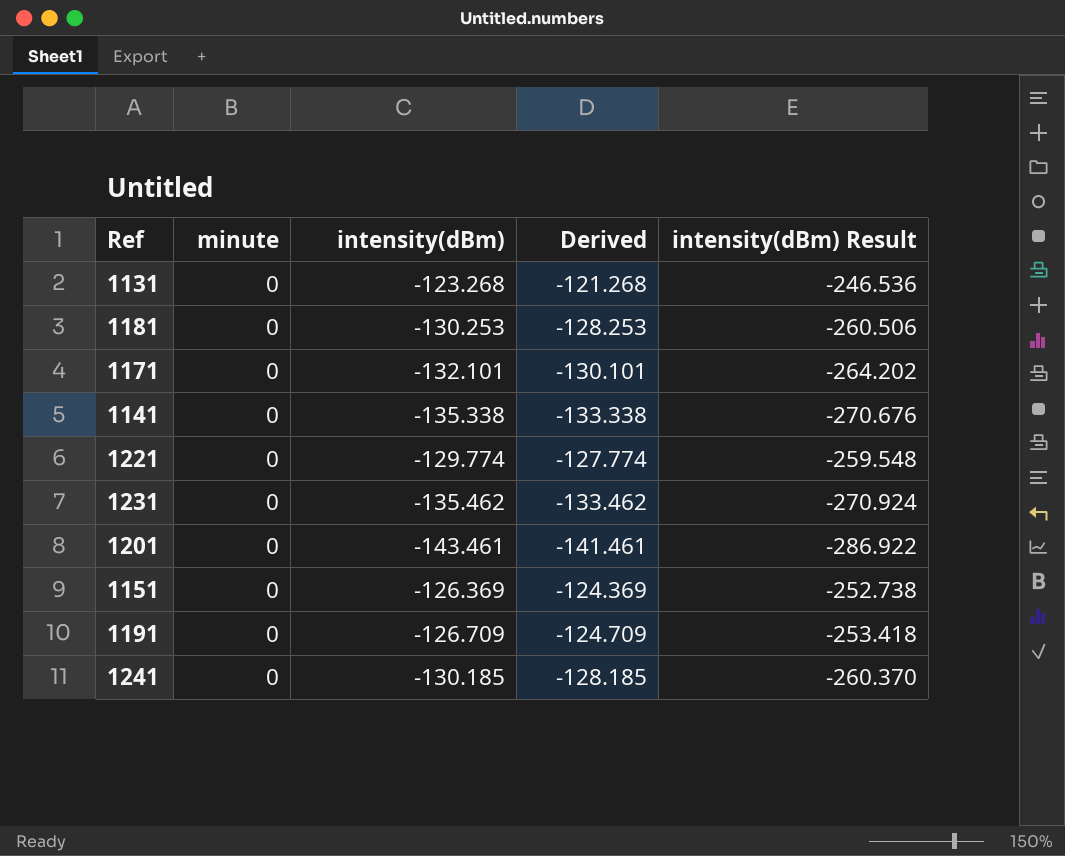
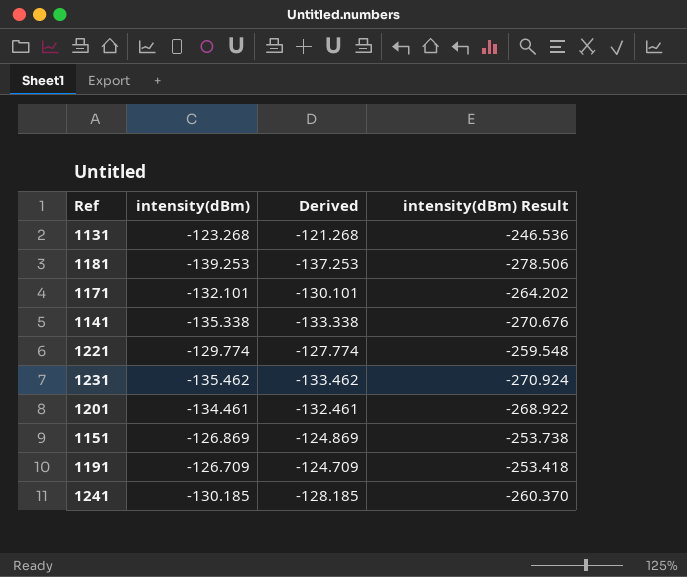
column minute | position: 2 -> none
1181 | intensity(dBm): -130.253 -> -139.253
1181 | Derived: -128.253 -> -137.253
1181 | intensity(dBm) Result: -260.506 -> -278.506
1201 | intensity(dBm): -143.461 -> -134.461
1201 | Derived: -141.461 -> -132.461
1201 | intensity(dBm) Result: -286.922 -> -268.922
1151 | intensity(dBm): -126.369 -> -126.869
1151 | Derived: -124.369 -> -124.869
1151 | intensity(dBm) Result: -252.738 -> -253.738

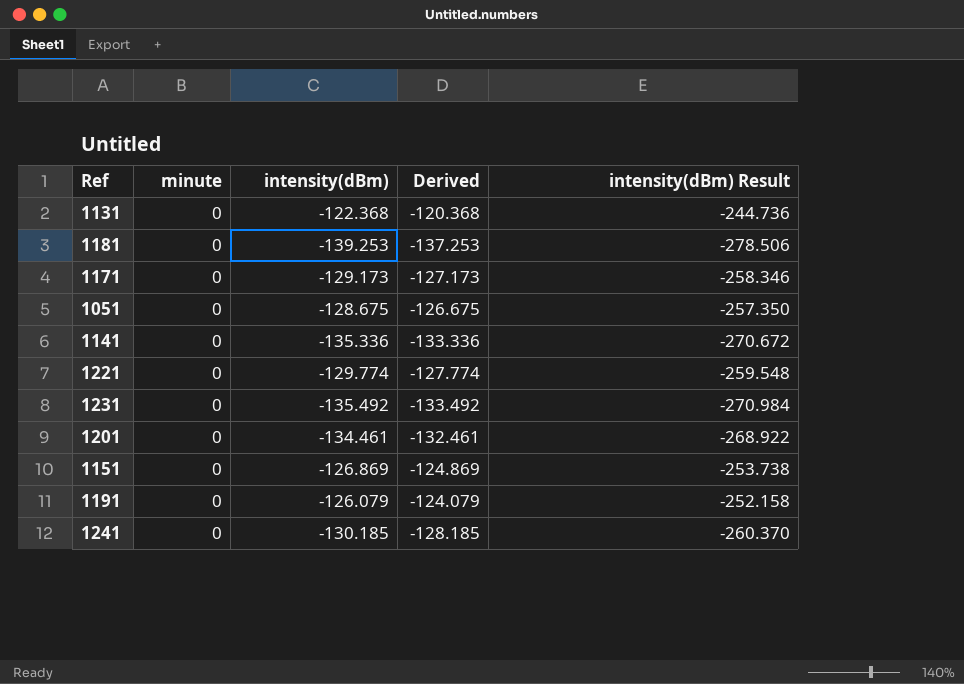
column minute | position: none -> 2
1131 | intensity(dBm): -123.268 -> -122.368
1131 | Derived: -121.268 -> -120.368
1131 | intensity(dBm) Result: -246.536 -> -244.736
1171 | intensity(dBm): -132.101 -> -129.173
1171 | Derived: -130.101 -> -127.173
1171 | intensity(dBm) Result: -264.202 -> -258.346
row 1051: none -> 0 | -128.675 | -126.675 | -257.350
1141 | intensity(dBm): -135.338 -> -135.336
1141 | Derived: -133.338 -> -133.336
1141 | intensity(dBm) Result: -270.676 -> -270.672
1231 | intensity(dBm): -135.462 -> -135.492
1231 | Derived: -133.462 -> -133.492
1231 | intensity(dBm) Result: -270.924 -> -270.984
1191 | intensity(dBm): -126.709 -> -126.079
1191 | Derived: -124.709 -> -124.079
1191 | intensity(dBm) Result: -253.418 -> -252.158

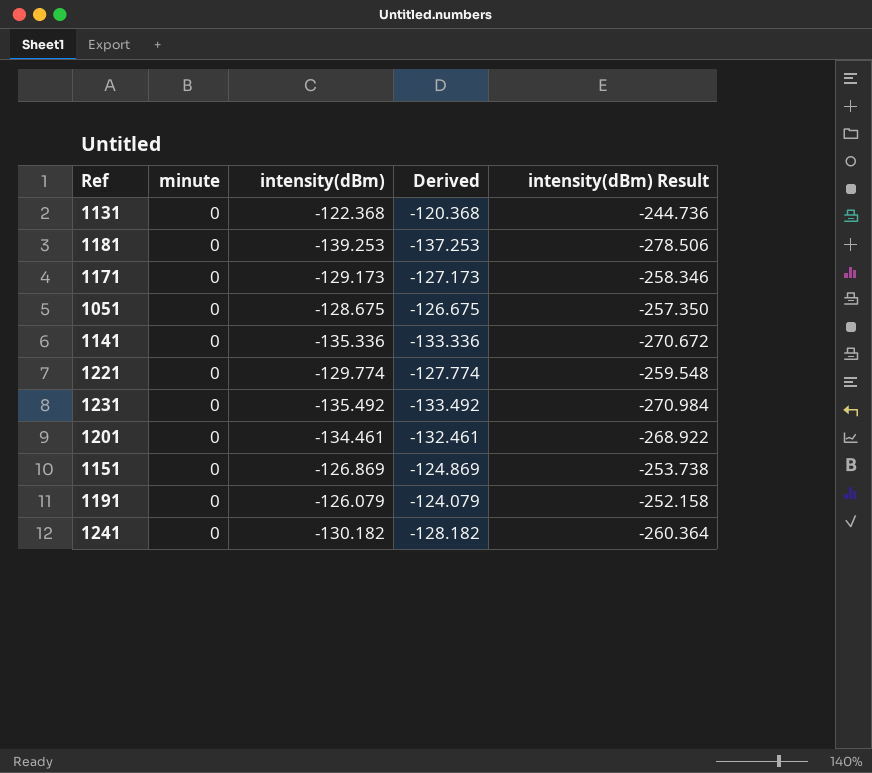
1241 | intensity(dBm): -130.185 -> -130.182
1241 | Derived: -128.185 -> -128.182
1241 | intensity(dBm) Result: -260.370 -> -260.364

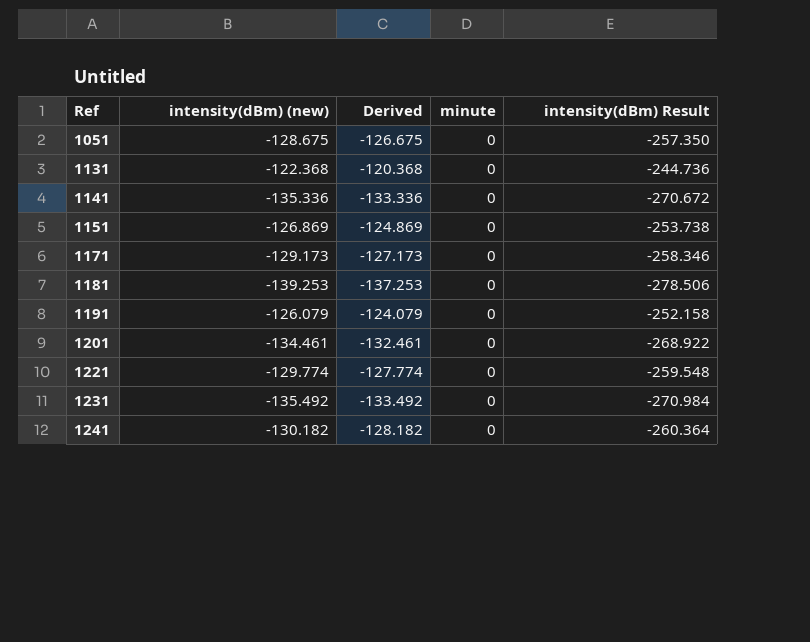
row order: none -> Ref ascending
column name: intensity(dBm) -> intensity(dBm) (new)
column minute | position: 2 -> 4

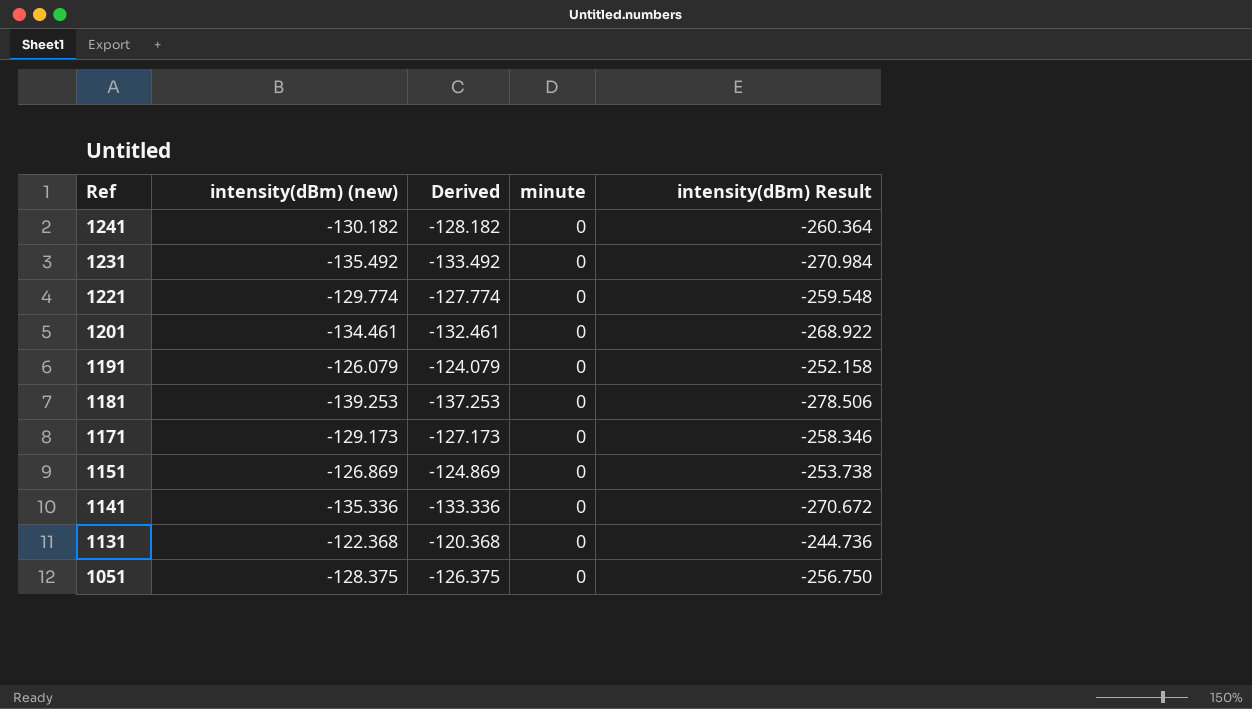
row order: Ref ascending -> Ref descending
1051 | intensity(dBm) (new): -128.675 -> -128.375
1051 | Derived: -126.675 -> -126.375
1051 | intensity(dBm) Result: -257.350 -> -256.750

